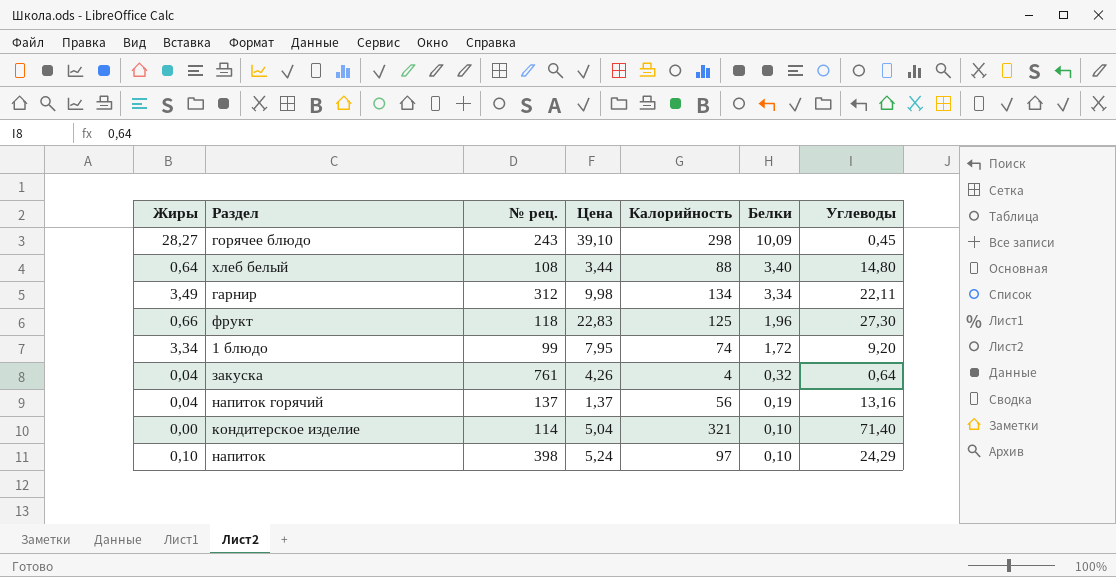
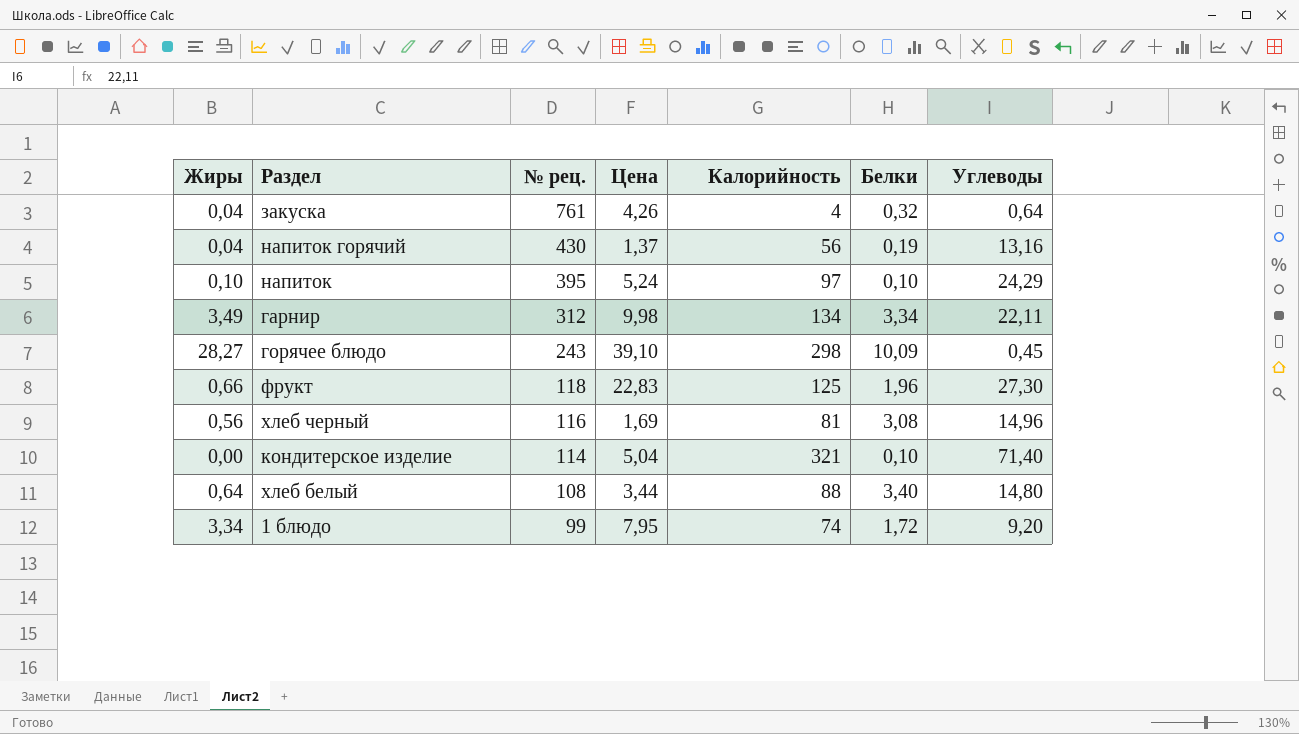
row order: Белки descending -> № рец. descending
напиток горячий | № рец.: 137 -> 430
напиток | № рец.: 398 -> 395
row хлеб черный: none -> 0,56 | 116 | 1,69 | 81 | 3,08 | 14,96

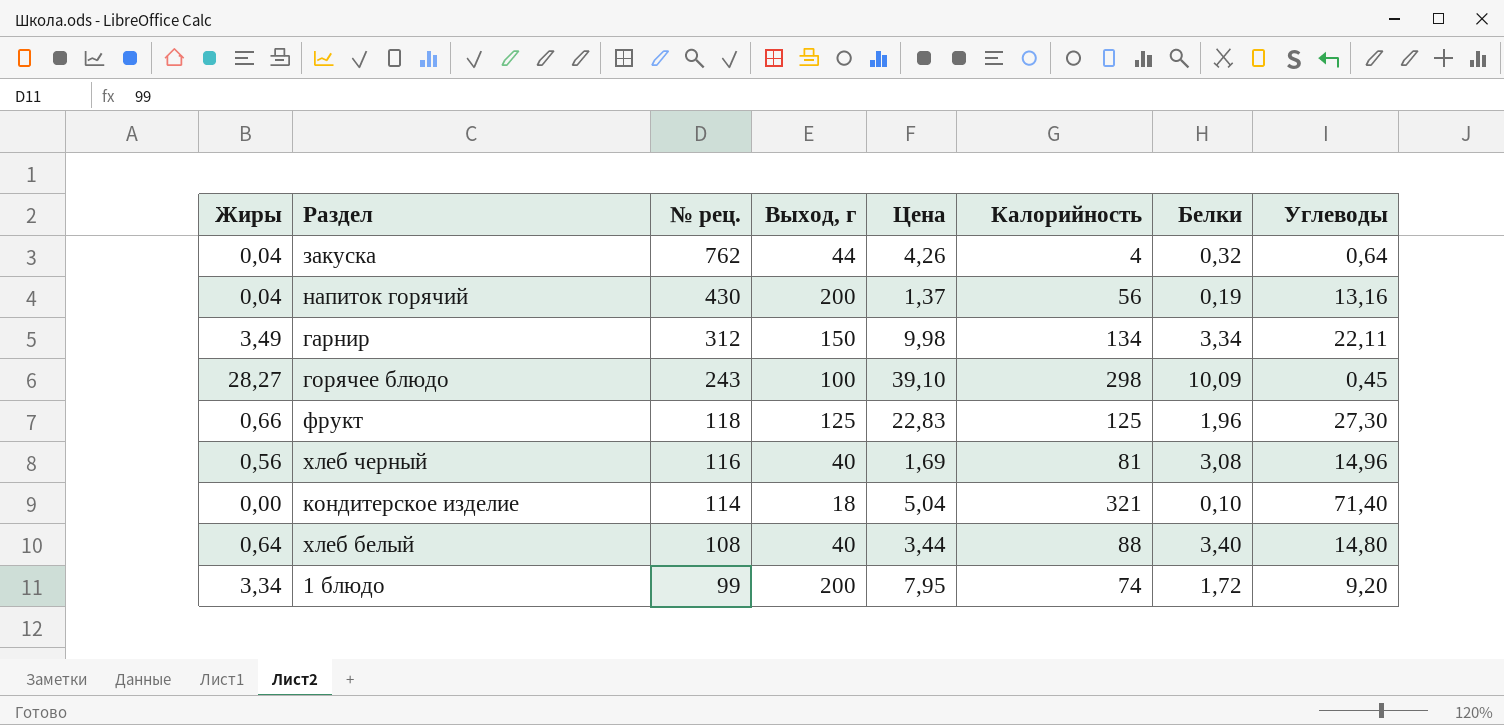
column Выход, г | position: none -> 4
row напиток: 0,10 | 395 | 5,24 | 97 | 0,10 | 24,29 -> none
закуска | № рец.: 761 -> 762

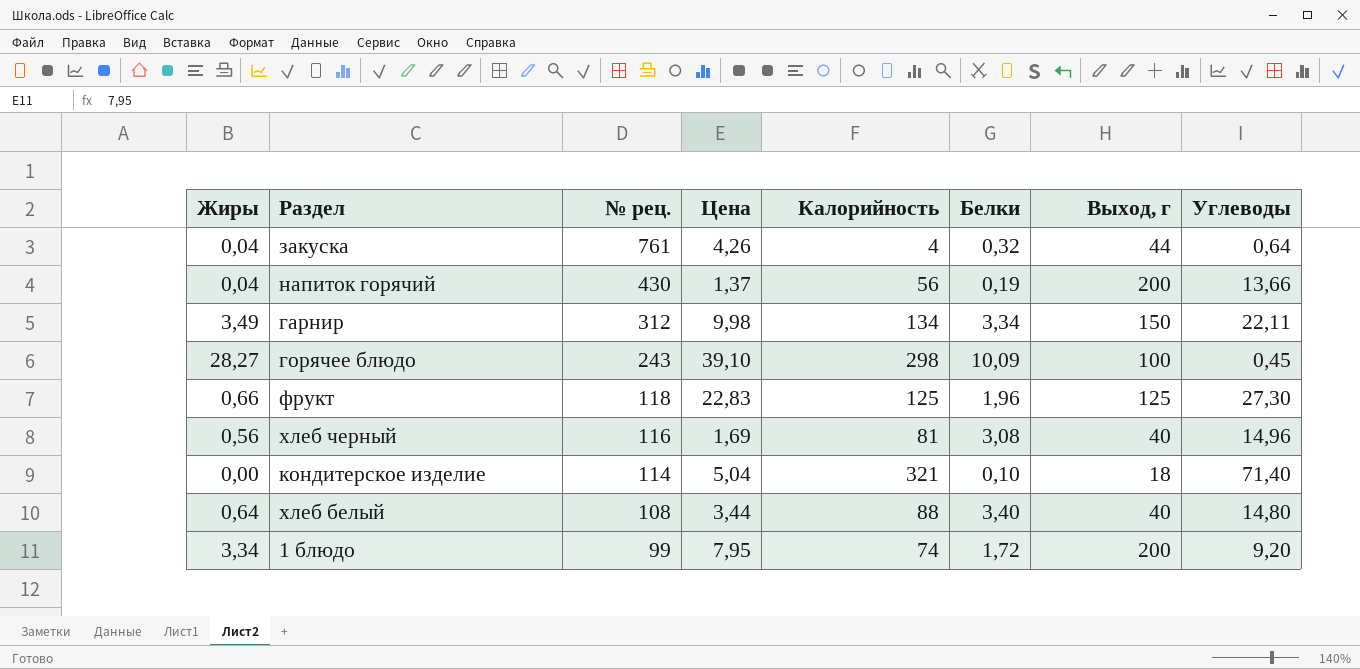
column Выход, г | position: 4 -> 7
закуска | № рец.: 762 -> 761
напиток горячий | Углеводы: 13,16 -> 13,66

